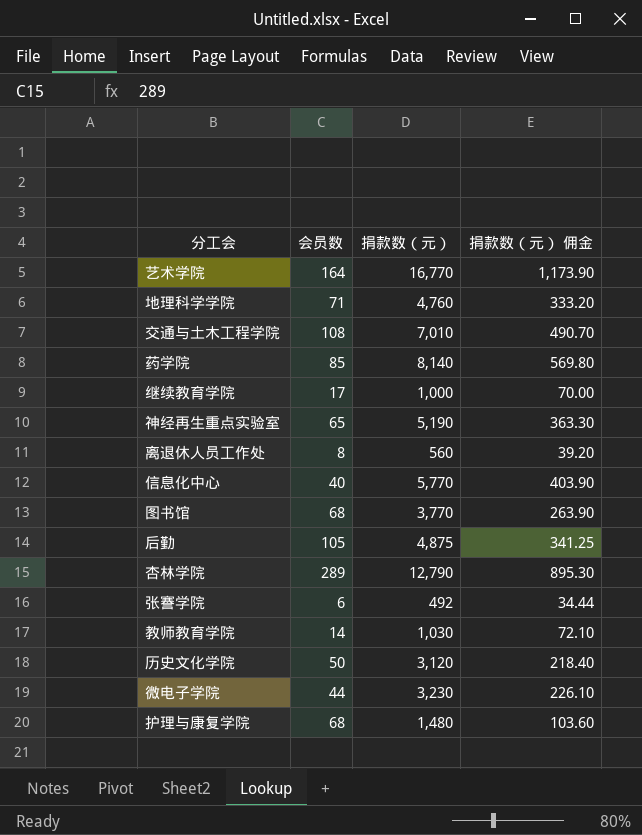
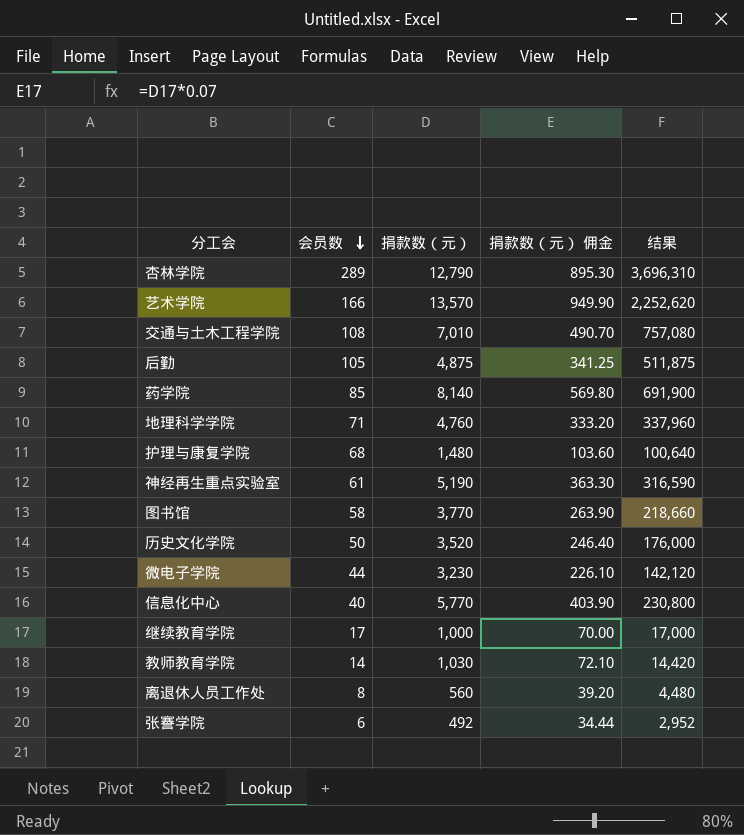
row order: none -> 会员数 descending
column 结果 | formula: none -> [会员数] * [捐款数（元）]
艺术学院 | 会员数: 164 -> 166
艺术学院 | 捐款数（元）: 16,770 -> 13,570
艺术学院 | 捐款数（元） 佣金: 1,173.90 -> 949.90
神经再生重点实验室 | 会员数: 65 -> 61
图书馆 | 会员数: 68 -> 58
历史文化学院 | 捐款数（元）: 3,120 -> 3,520
历史文化学院 | 捐款数（元） 佣金: 218.40 -> 246.40

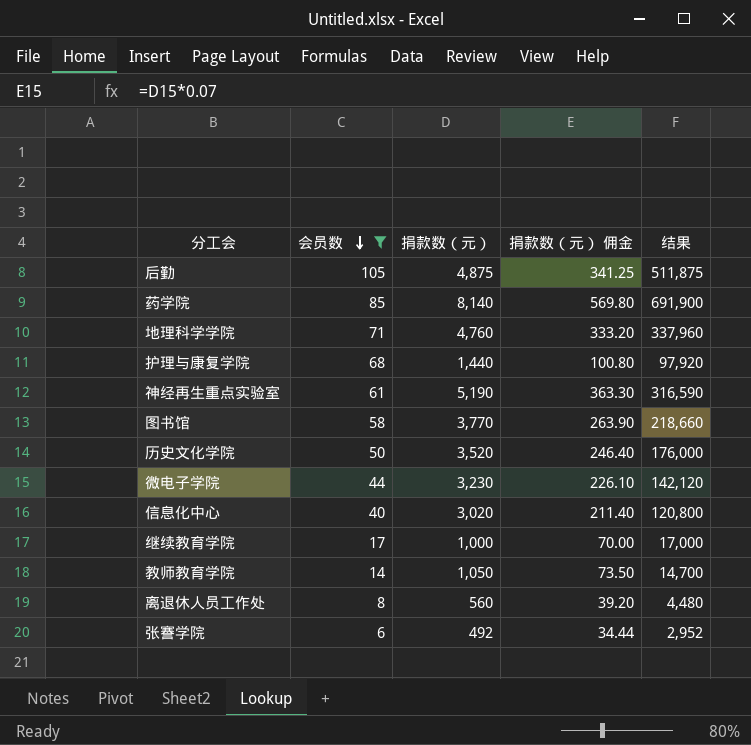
filter: none -> 会员数 <= 105
护理与康复学院 | 捐款数（元）: 1,480 -> 1,440
护理与康复学院 | 捐款数（元） 佣金: 103.60 -> 100.80
护理与康复学院 | 结果: 100,640 -> 97,920
信息化中心 | 捐款数（元）: 5,770 -> 3,020
信息化中心 | 捐款数（元） 佣金: 403.90 -> 211.40
信息化中心 | 结果: 230,800 -> 120,800
教师教育学院 | 捐款数（元）: 1,030 -> 1,050
教师教育学院 | 捐款数（元） 佣金: 72.10 -> 73.50
教师教育学院 | 结果: 14,420 -> 14,700

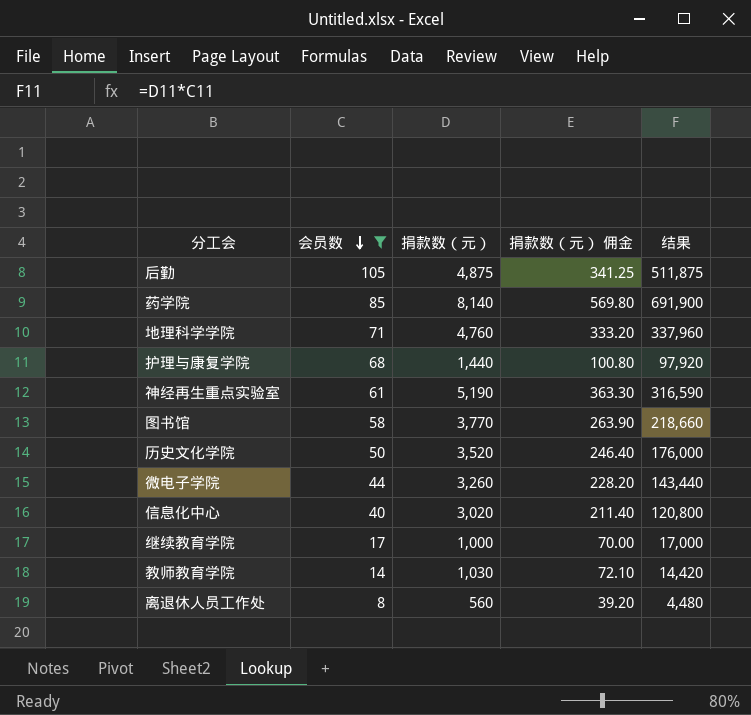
row 张謇学院: 6 | 492 | 34.44 | 2,952 -> none
微电子学院 | 捐款数（元）: 3,230 -> 3,260
微电子学院 | 捐款数（元） 佣金: 226.10 -> 228.20
微电子学院 | 结果: 142,120 -> 143,440
教师教育学院 | 捐款数（元）: 1,050 -> 1,030
教师教育学院 | 捐款数（元） 佣金: 73.50 -> 72.10
教师教育学院 | 结果: 14,700 -> 14,420

